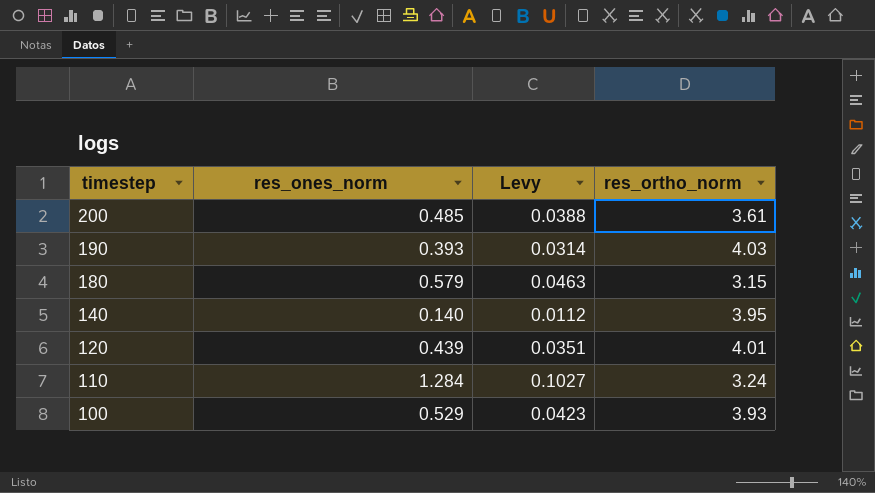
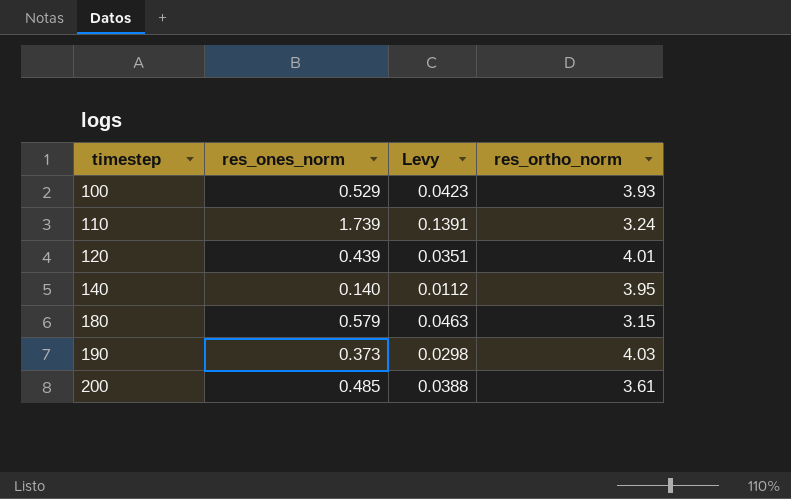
row order: timestep descending -> timestep ascending
110 | res_ones_norm: 1.284 -> 1.739
110 | Levy: 0.1027 -> 0.1391
190 | res_ones_norm: 0.393 -> 0.373
190 | Levy: 0.0314 -> 0.0298

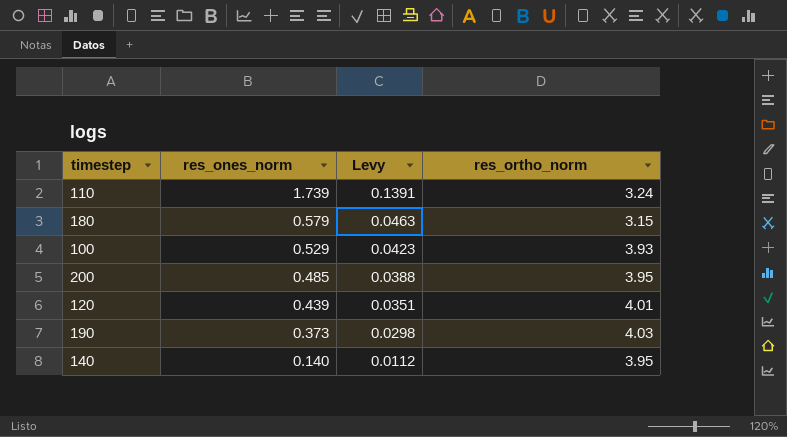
row order: timestep ascending -> res_ones_norm descending
200 | res_ortho_norm: 3.61 -> 3.95

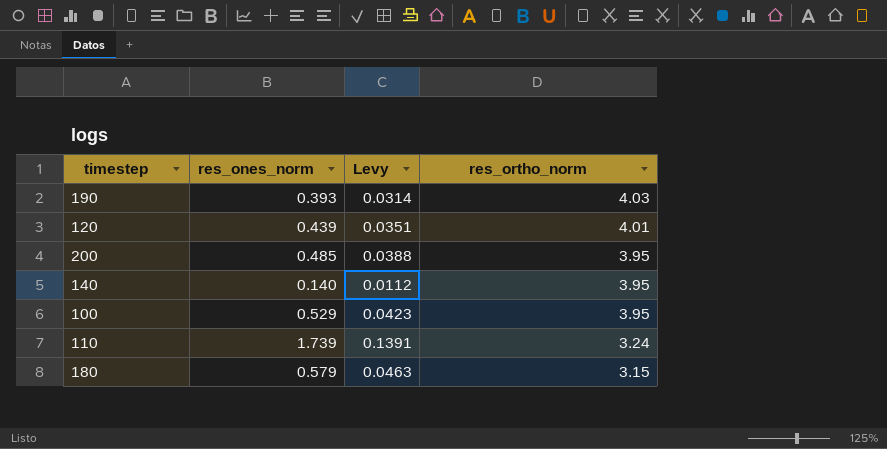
row order: res_ones_norm descending -> res_ortho_norm descending
190 | res_ones_norm: 0.373 -> 0.393
190 | Levy: 0.0298 -> 0.0314
100 | res_ortho_norm: 3.93 -> 3.95

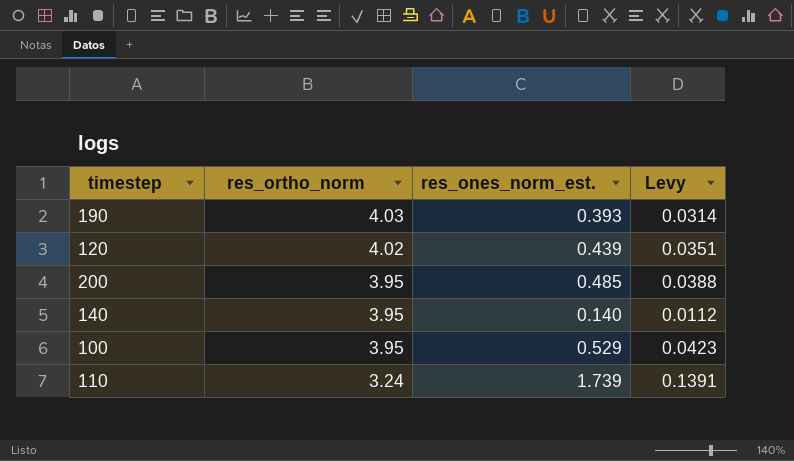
column res_ortho_norm | position: 4 -> 2
column name: res_ones_norm -> res_ones_norm_est.
row 180: 0.579 | 0.0463 | 3.15 -> none
120 | res_ortho_norm: 4.01 -> 4.02

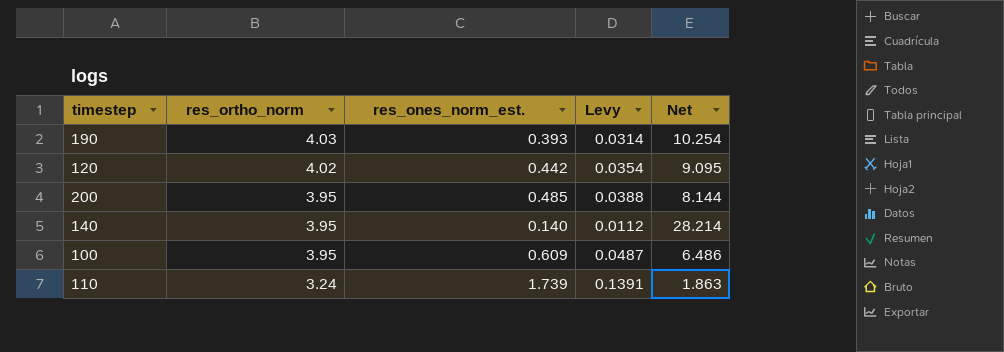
column Net | formula: none -> [res_ortho_norm] / [res_ones_norm_est.]
120 | res_ones_norm_est.: 0.439 -> 0.442
120 | Levy: 0.0351 -> 0.0354
100 | res_ones_norm_est.: 0.529 -> 0.609
100 | Levy: 0.0423 -> 0.0487

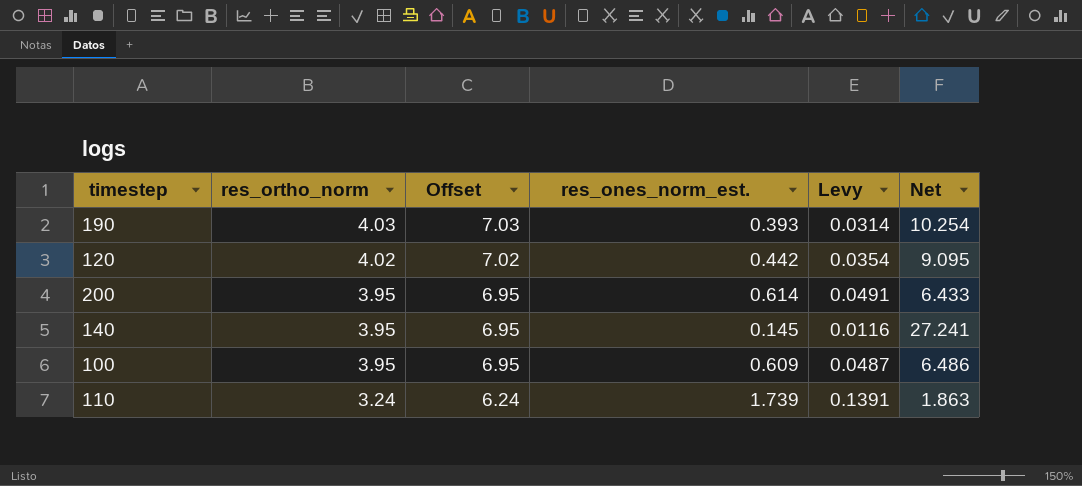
column Offset | formula: none -> [res_ortho_norm] + 3
200 | res_ones_norm_est.: 0.485 -> 0.614
200 | Levy: 0.0388 -> 0.0491
200 | Net: 8.144 -> 6.433
140 | res_ones_norm_est.: 0.140 -> 0.145
140 | Levy: 0.0112 -> 0.0116
140 | Net: 28.214 -> 27.241

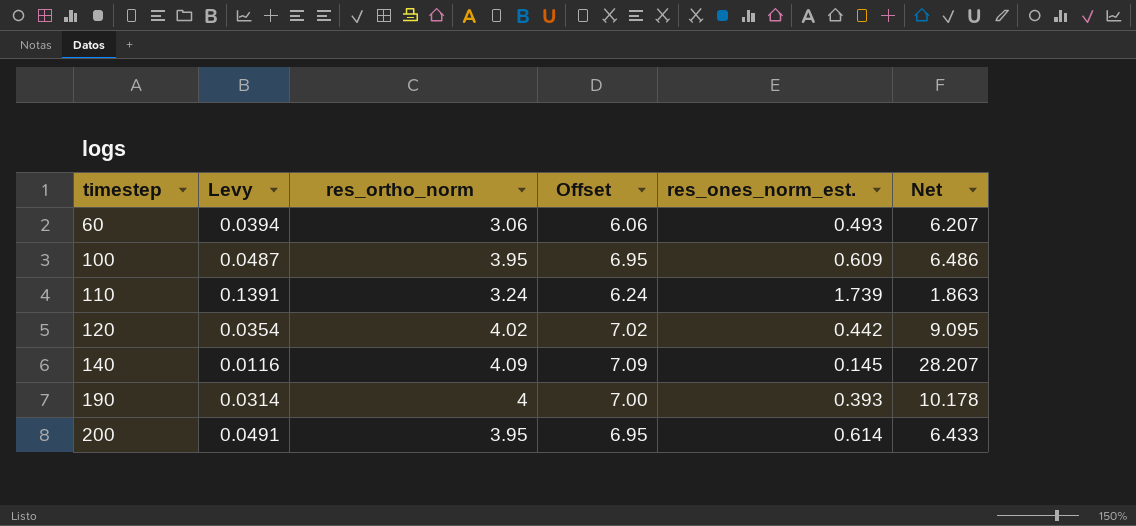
row order: res_ortho_norm descending -> timestep ascending
column Levy | position: 5 -> 2
row 60: none -> 0.0394 | 3.06 | 6.06 | 0.493 | 6.207
140 | res_ortho_norm: 3.95 -> 4.09
140 | Offset: 6.95 -> 7.09
140 | Net: 27.241 -> 28.207
190 | res_ortho_norm: 4.03 -> 4
190 | Offset: 7.03 -> 7.00
190 | Net: 10.254 -> 10.178

